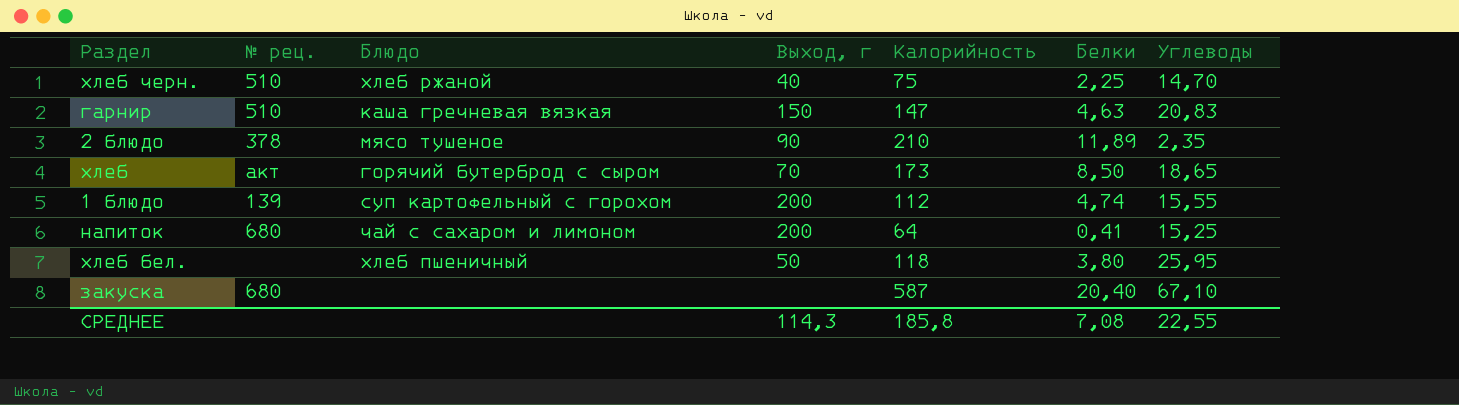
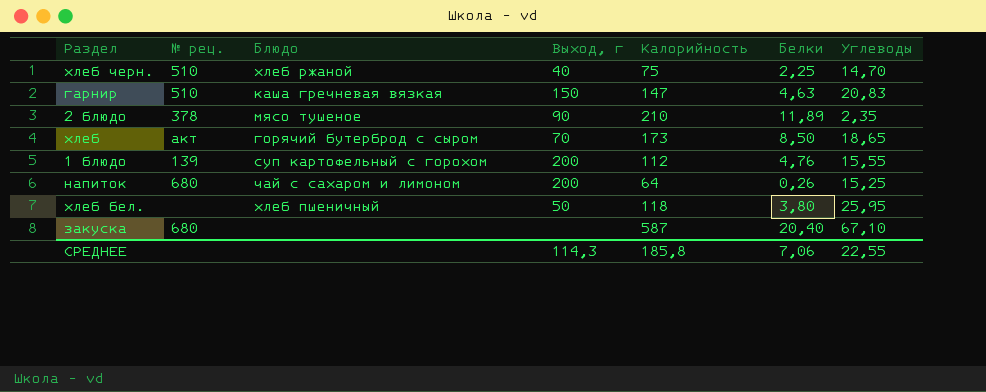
1 блюдо | Белки: 4,74 -> 4,76
напиток | Белки: 0,41 -> 0,26
СРЕДНЕЕ | Белки: 7,08 -> 7,06

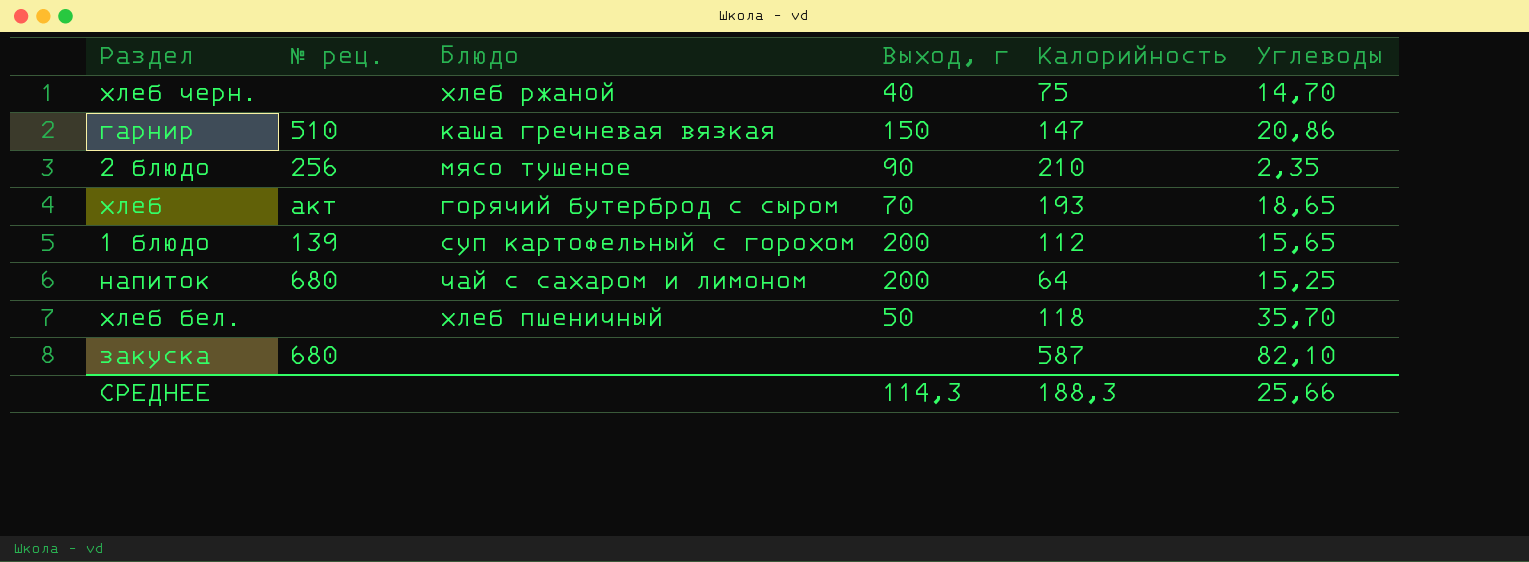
column Белки | position: 6 -> none
хлеб черн. | № рец.: 510 -> none
гарнир | Углеводы: 20,83 -> 20,86
2 блюдо | № рец.: 378 -> 256
хлеб | Калорийность: 173 -> 193
1 блюдо | Углеводы: 15,55 -> 15,65
хлеб бел. | Углеводы: 25,95 -> 35,70
закуска | Углеводы: 67,10 -> 82,10
СРЕДНЕЕ | Калорийность: 185,8 -> 188,3
СРЕДНЕЕ | Углеводы: 22,55 -> 25,66

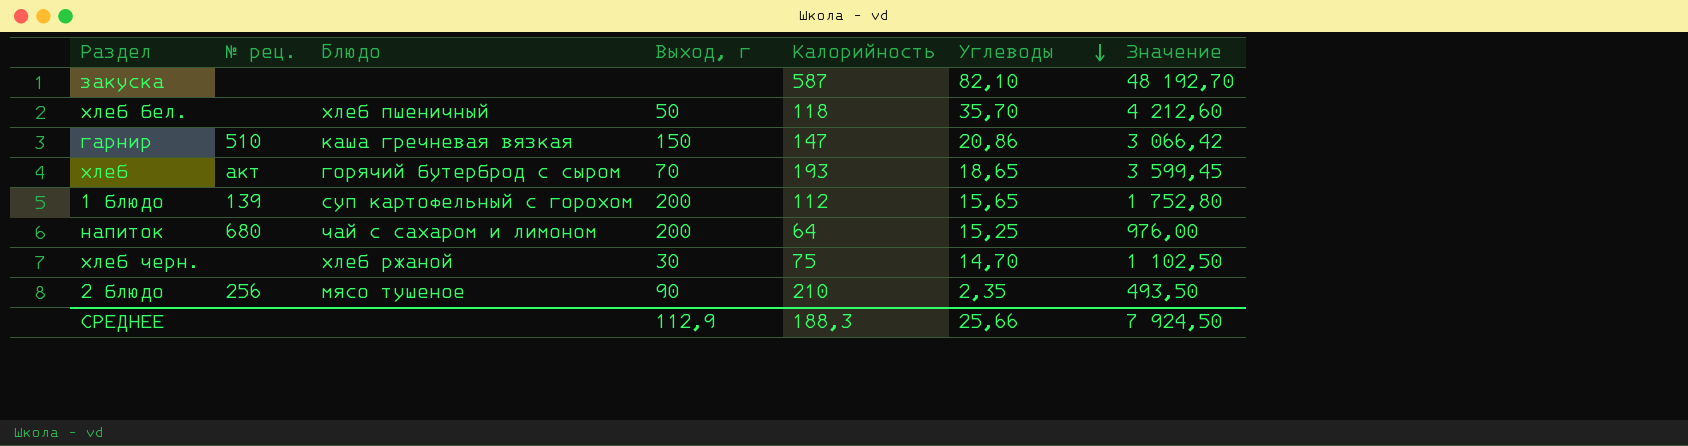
row order: none -> Углеводы descending
column Значение | formula: none -> [Калорийность] * [Углеводы]
закуска | № рец.: 680 -> none
хлеб черн. | Выход, г: 40 -> 30
СРЕДНЕЕ | Выход, г: 114,3 -> 112,9

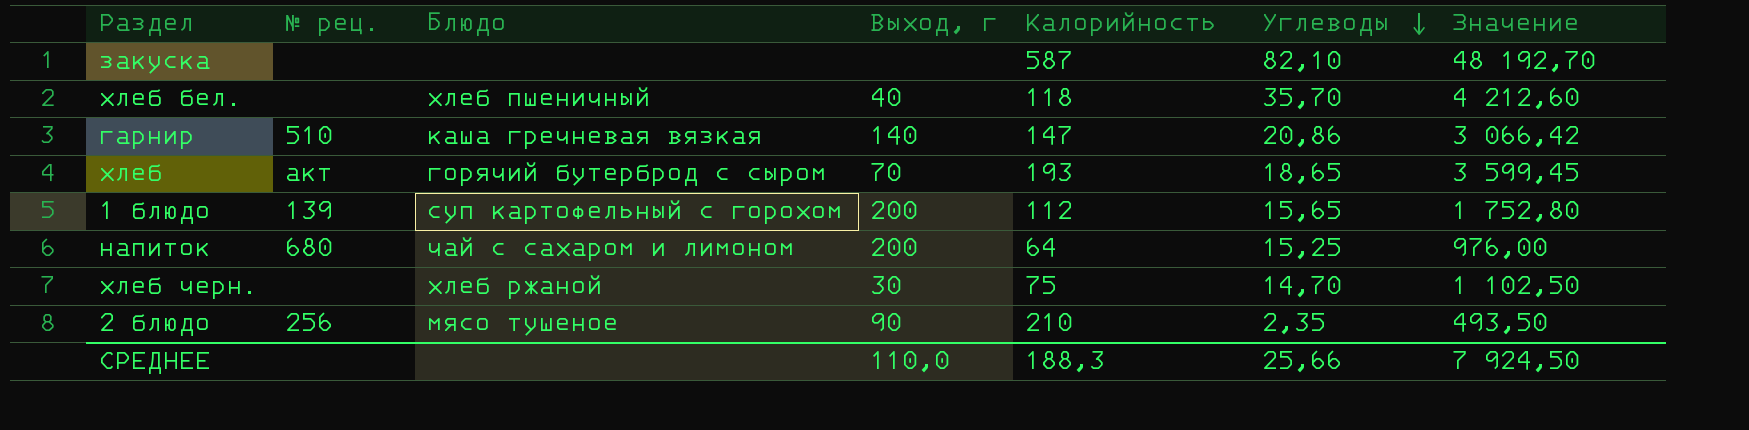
хлеб бел. | Выход, г: 50 -> 40
гарнир | Выход, г: 150 -> 140
СРЕДНЕЕ | Выход, г: 112,9 -> 110,0

